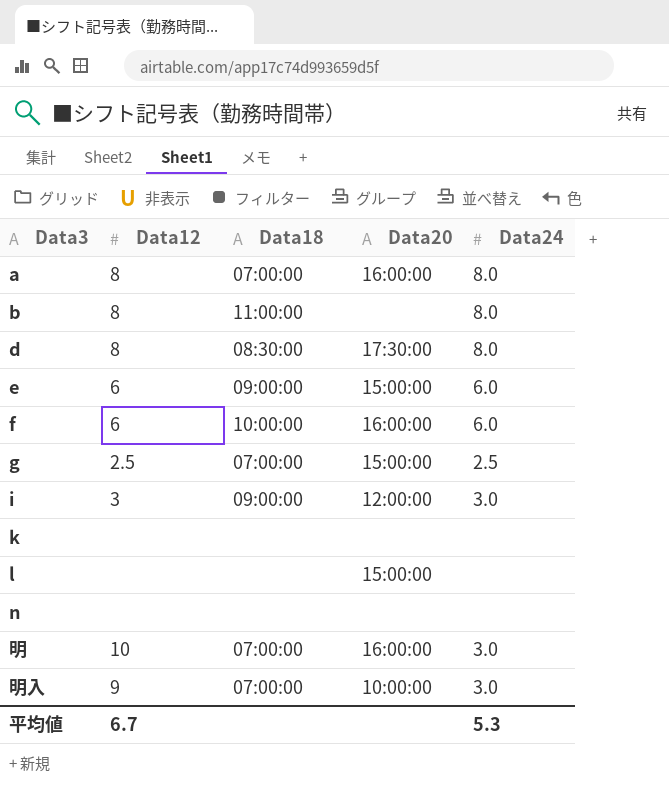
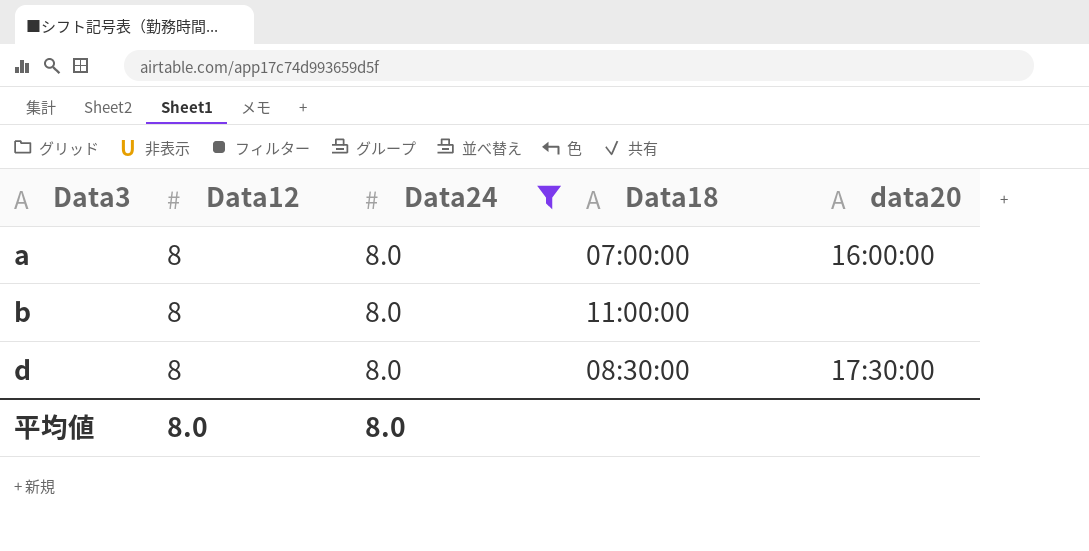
filter: none -> Data24 = 8.0
column Data24 | position: 5 -> 3
column name: Data20 -> data20
平均値 | Data12: 6.7 -> 8.0
平均値 | Data24: 5.3 -> 8.0

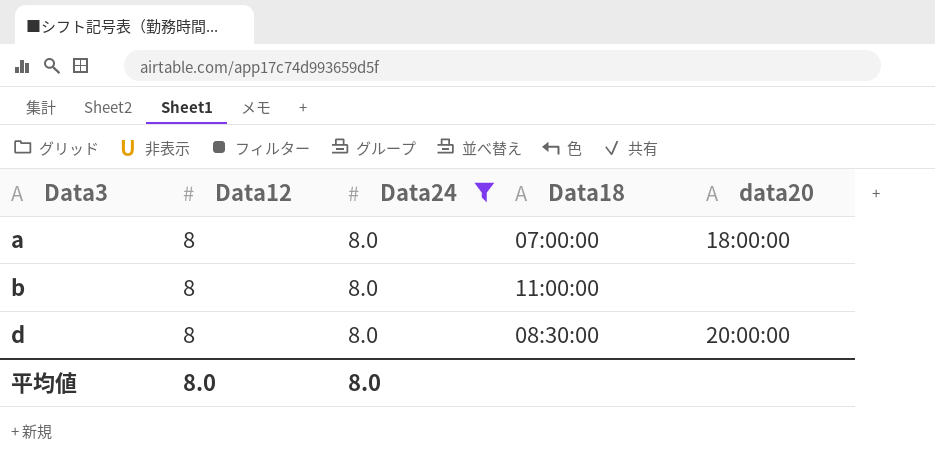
a | data20: 16:00:00 -> 18:00:00
d | data20: 17:30:00 -> 20:00:00

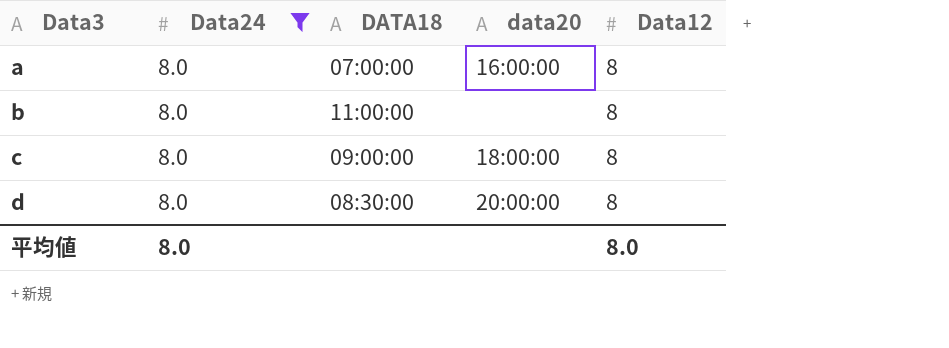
column name: Data18 -> DATA18
column Data12 | position: 2 -> 5
a | data20: 18:00:00 -> 16:00:00
row c: none -> 8.0 | 09:00:00 | 18:00:00 | 8

